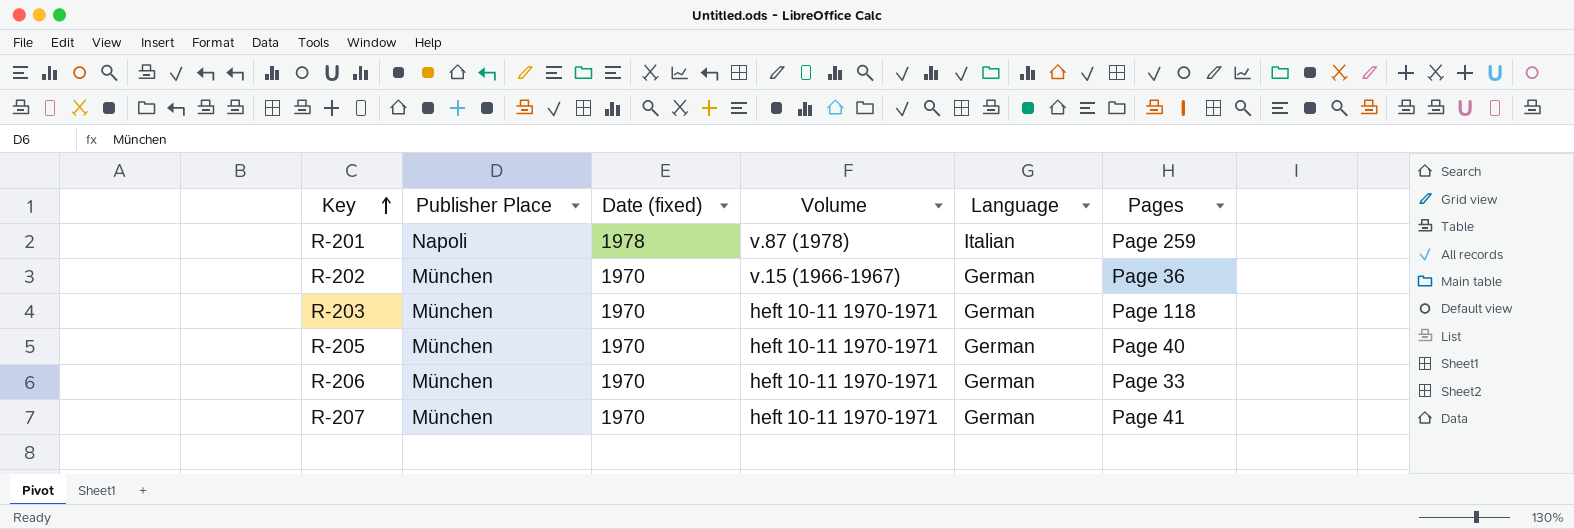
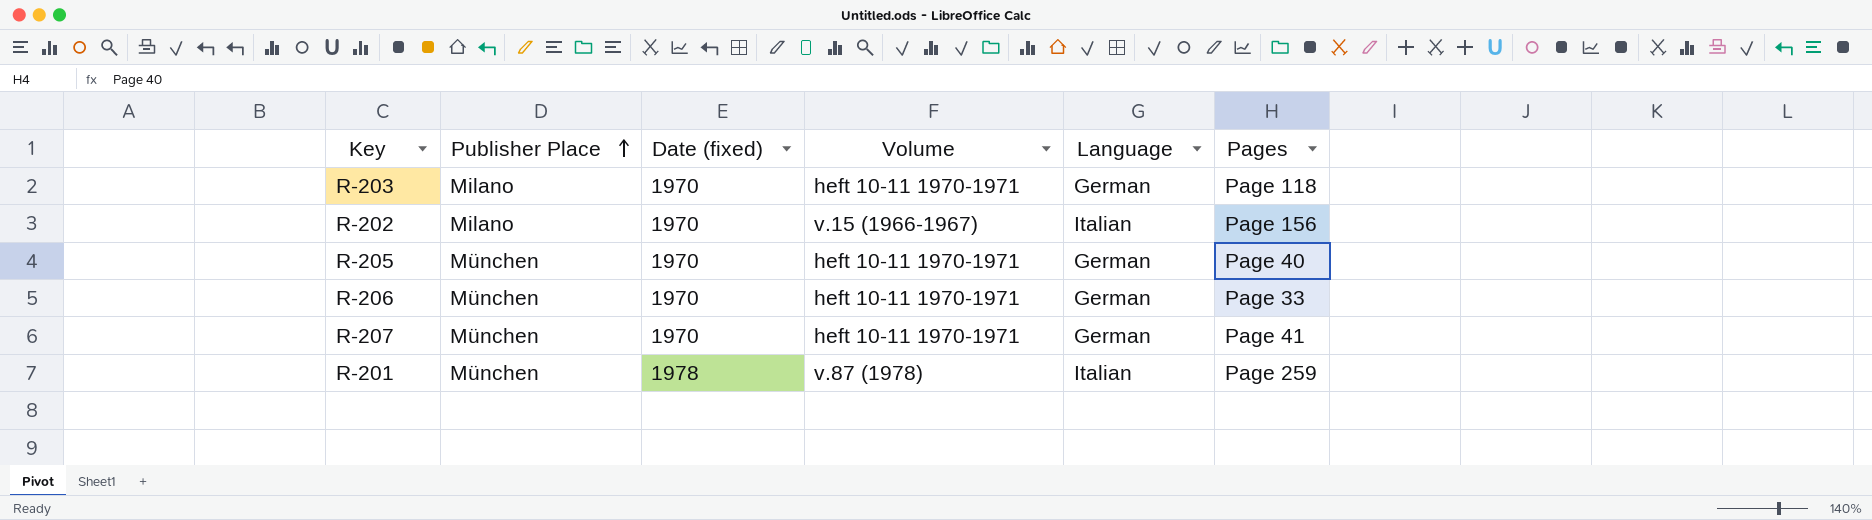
row order: Key ascending -> Publisher Place ascending
R-203 | Publisher Place: München -> Milano
R-202 | Publisher Place: München -> Milano
R-202 | Language: German -> Italian
R-202 | Pages: Page 36 -> Page 156
R-201 | Publisher Place: Napoli -> München

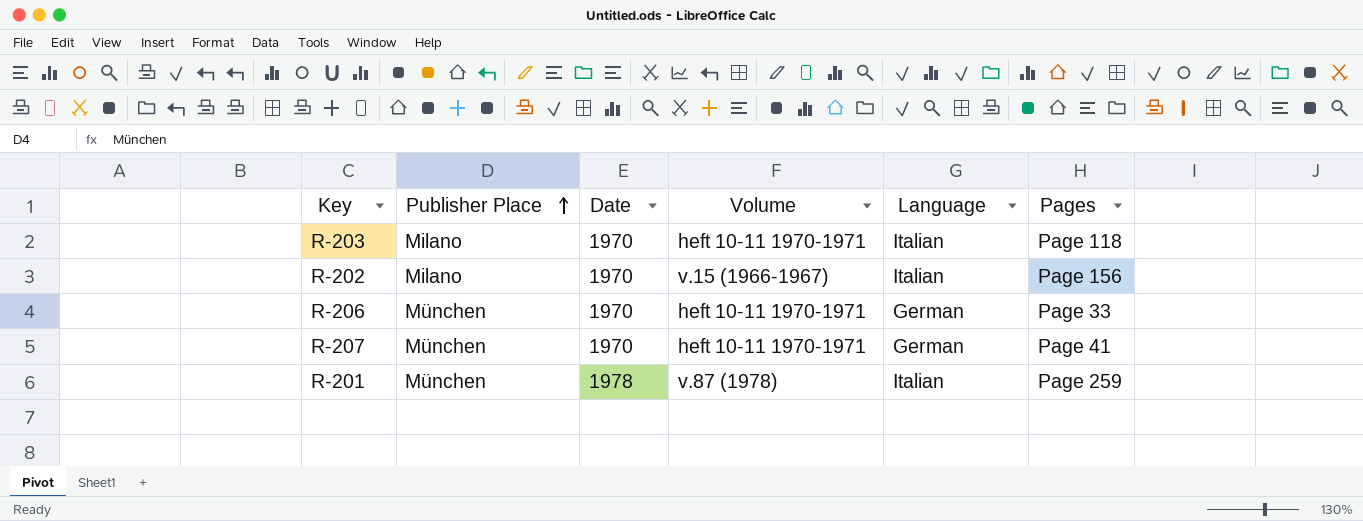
column name: Date (fixed) -> Date
row R-205: München | 1970 | heft 10-11 1970-1971 | German | Page 40 -> none
R-203 | Language: German -> Italian

